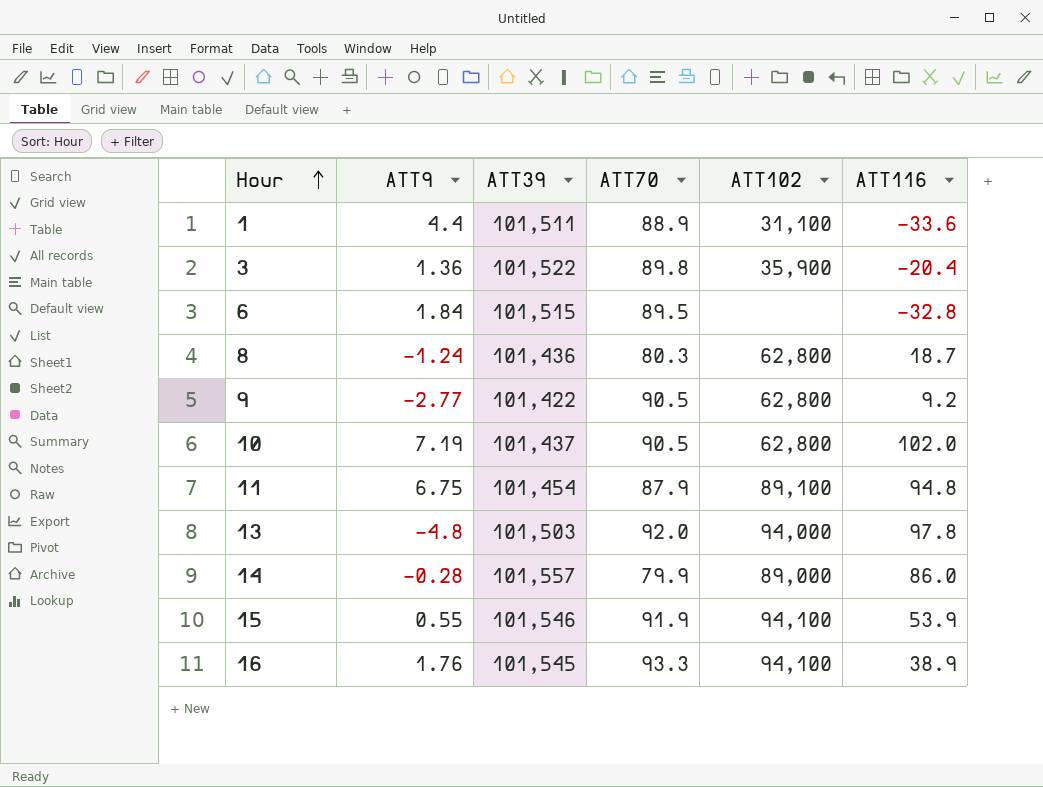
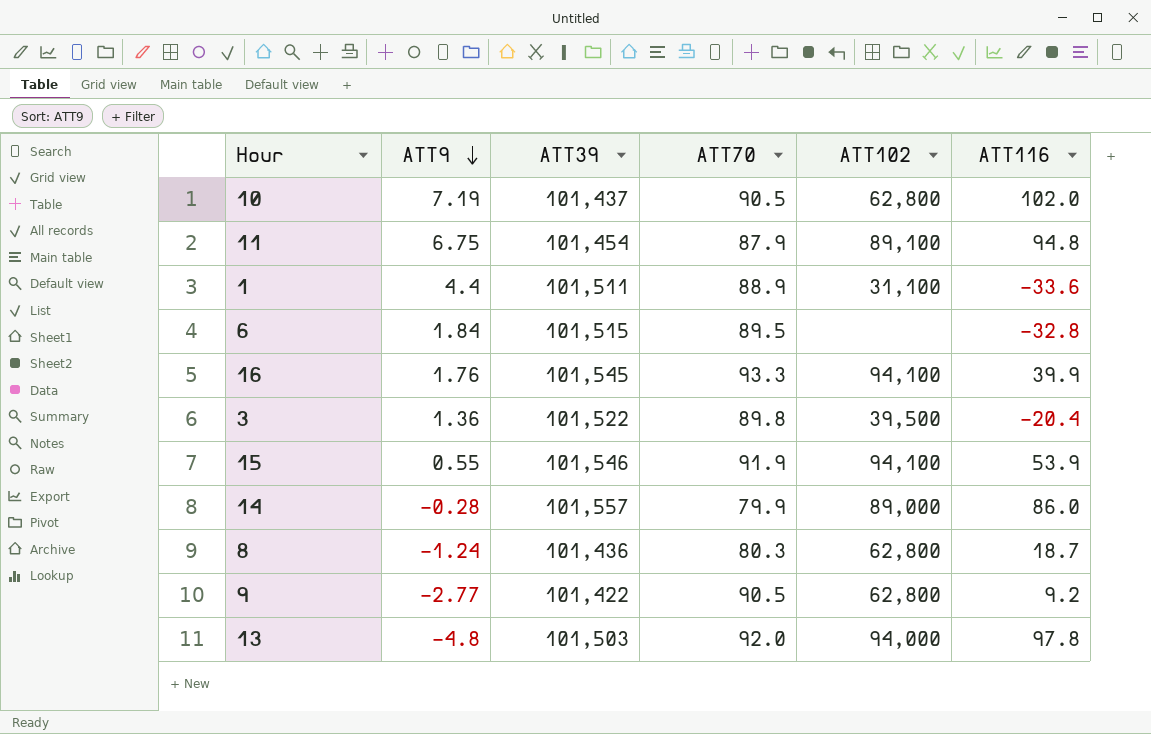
row order: Hour ascending -> ATT9 descending
16 | ATT116: 38.9 -> 39.9
3 | ATT102: 35,900 -> 39,500

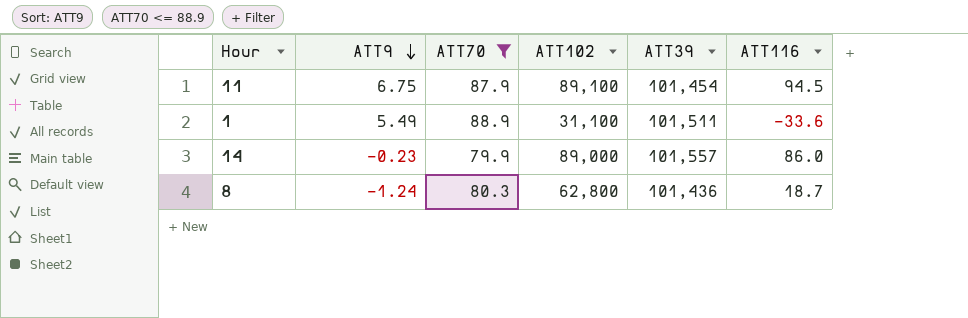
filter: none -> ATT70 <= 88.9
column ATT39 | position: 3 -> 5
11 | ATT116: 94.8 -> 94.5
1 | ATT9: 4.4 -> 5.49
14 | ATT9: -0.28 -> -0.23

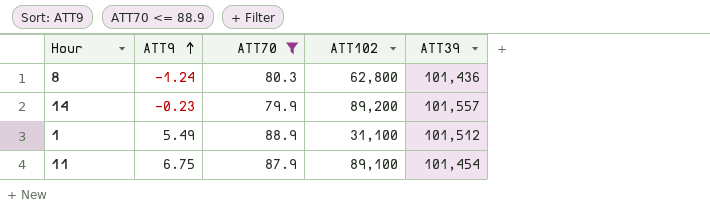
row order: ATT9 descending -> ATT9 ascending
column ATT116 | position: 6 -> none
14 | ATT102: 89,000 -> 89,200
1 | ATT39: 101,511 -> 101,512

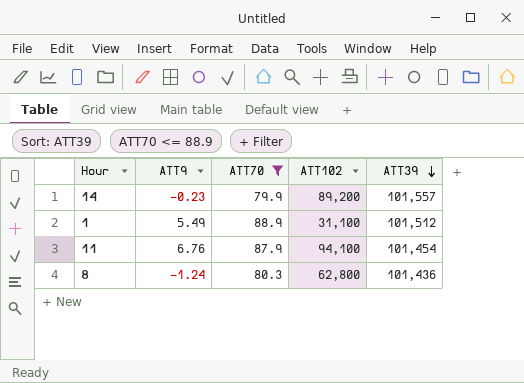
row order: ATT9 ascending -> ATT39 descending
11 | ATT9: 6.75 -> 6.76
11 | ATT102: 89,100 -> 94,100

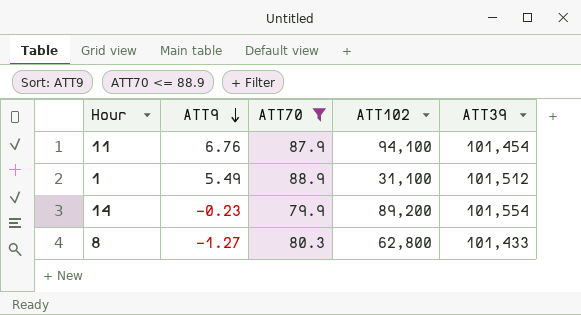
row order: ATT39 descending -> ATT9 descending
14 | ATT39: 101,557 -> 101,554
8 | ATT9: -1.24 -> -1.27
8 | ATT39: 101,436 -> 101,433

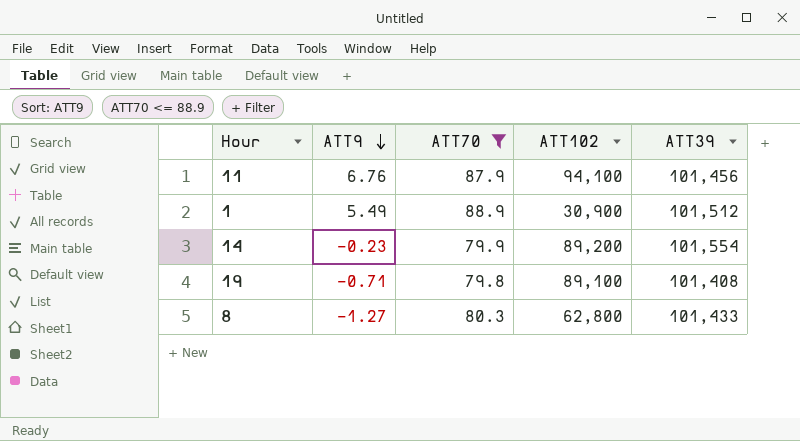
11 | ATT39: 101,454 -> 101,456
1 | ATT102: 31,100 -> 30,900
row 19: none -> -0.71 | 79.8 | 89,100 | 101,408

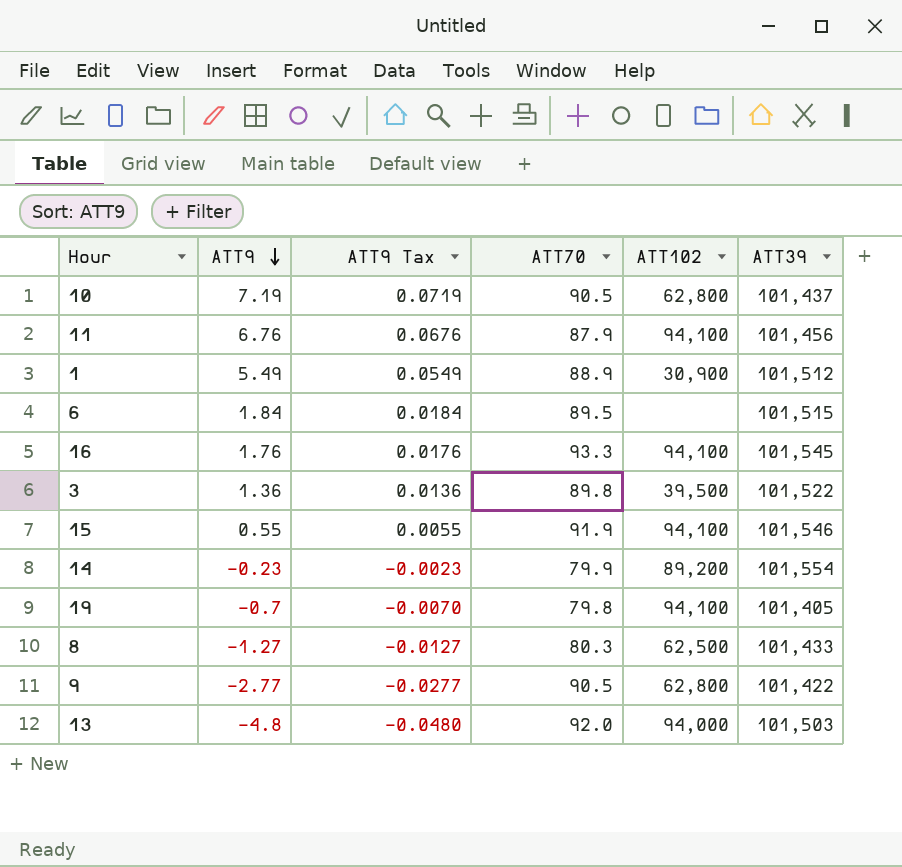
filter: ATT70 <= 88.9 -> none
column ATT9 Tax | formula: none -> [ATT9] * 0.01
19 | ATT9: -0.71 -> -0.7
19 | ATT102: 89,100 -> 94,100
19 | ATT39: 101,408 -> 101,405
8 | ATT102: 62,800 -> 62,500

